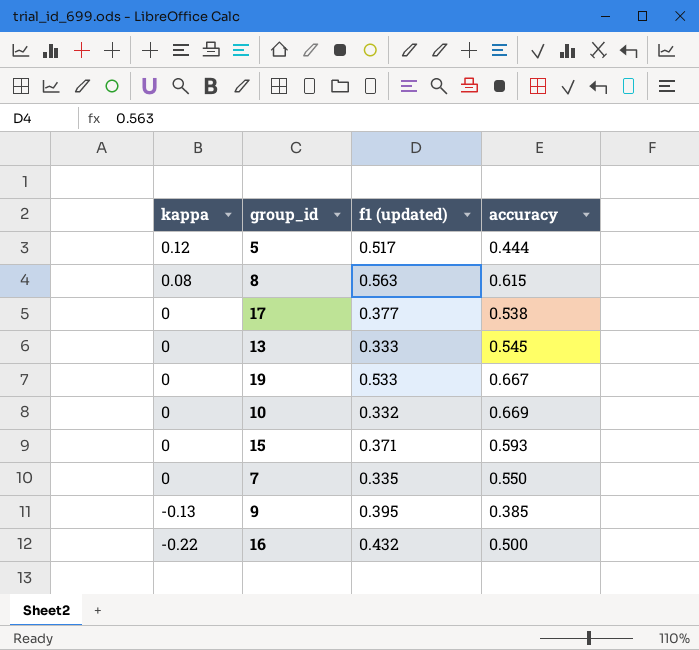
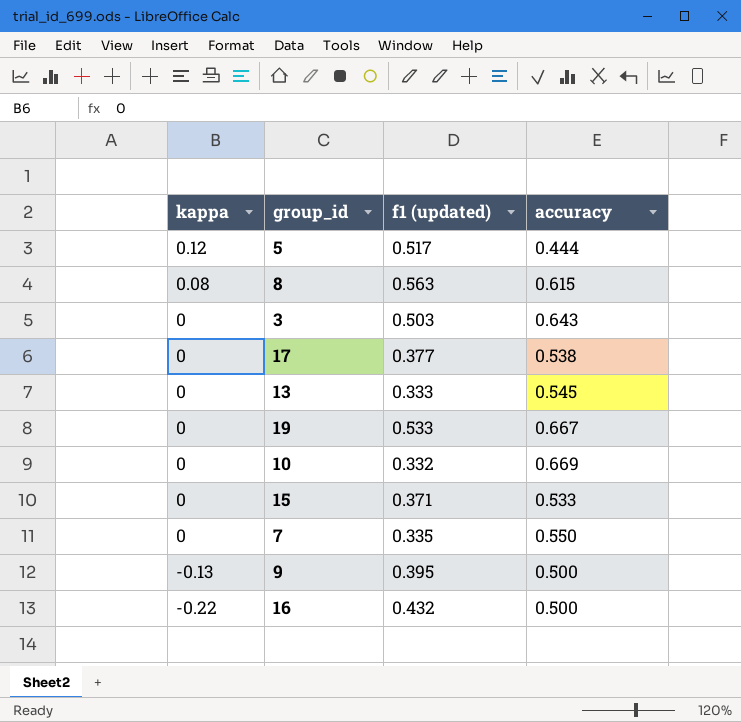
row 3: none -> 0 | 0.503 | 0.643
15 | accuracy: 0.593 -> 0.533
9 | accuracy: 0.385 -> 0.500

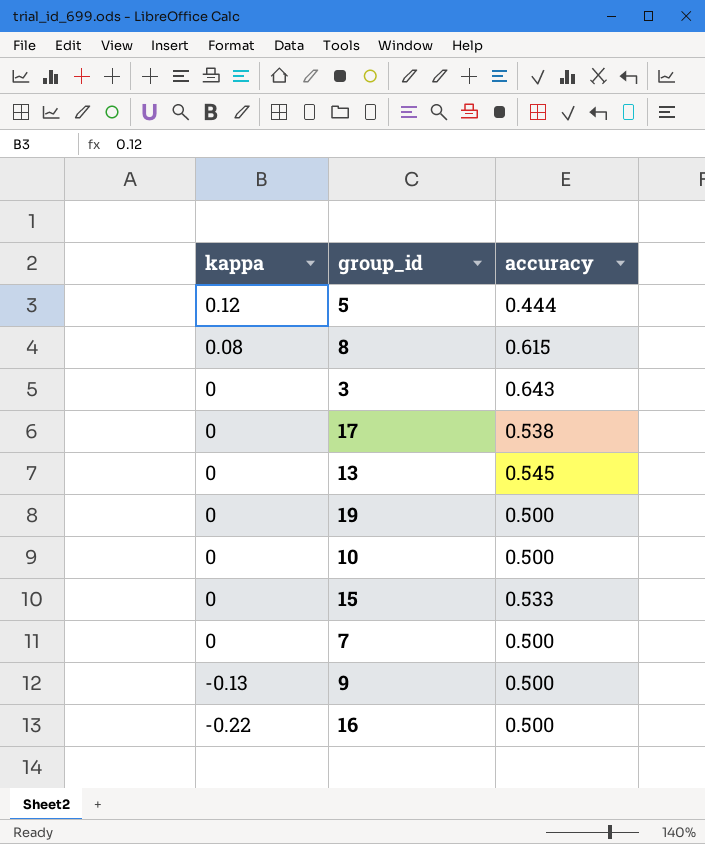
column f1 (updated) | position: 3 -> none
19 | accuracy: 0.667 -> 0.500
10 | accuracy: 0.669 -> 0.500
7 | accuracy: 0.550 -> 0.500

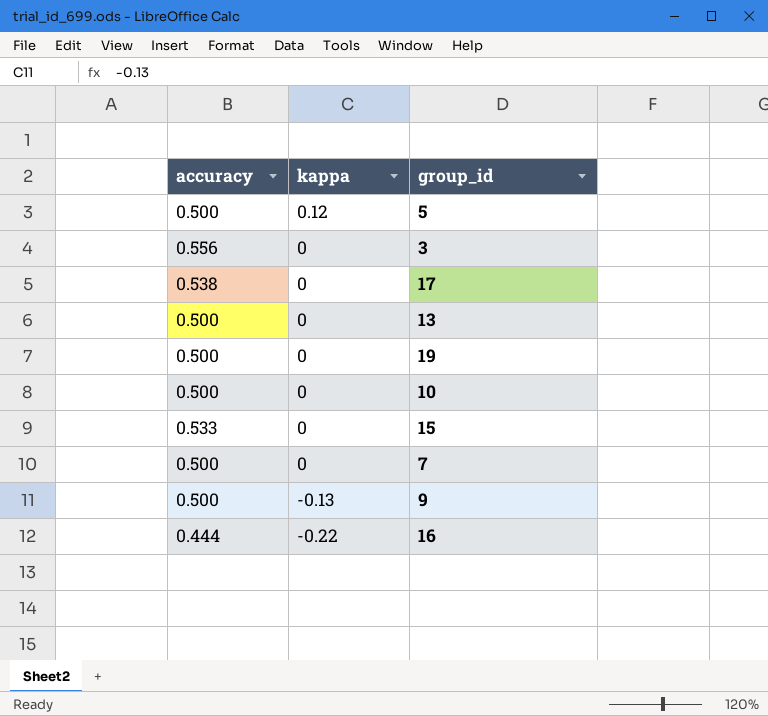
column accuracy | position: 3 -> 1
row 8: 0.08 | 0.615 -> none
5 | accuracy: 0.444 -> 0.500
3 | accuracy: 0.643 -> 0.556
13 | accuracy: 0.545 -> 0.500
16 | accuracy: 0.500 -> 0.444

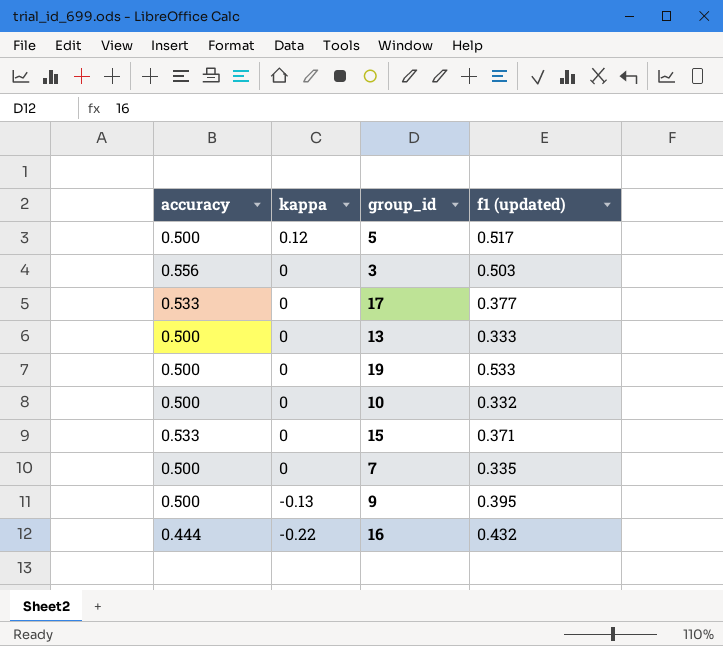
column f1 (updated) | position: none -> 4
17 | accuracy: 0.538 -> 0.533

